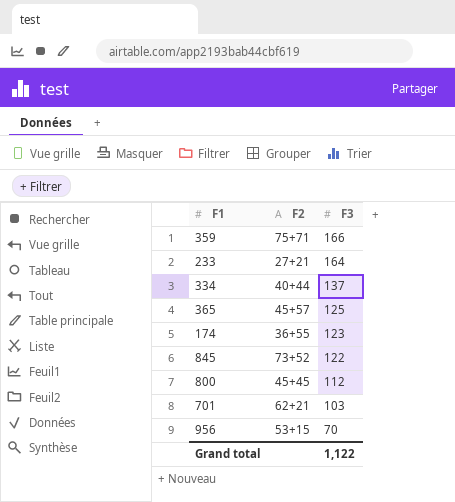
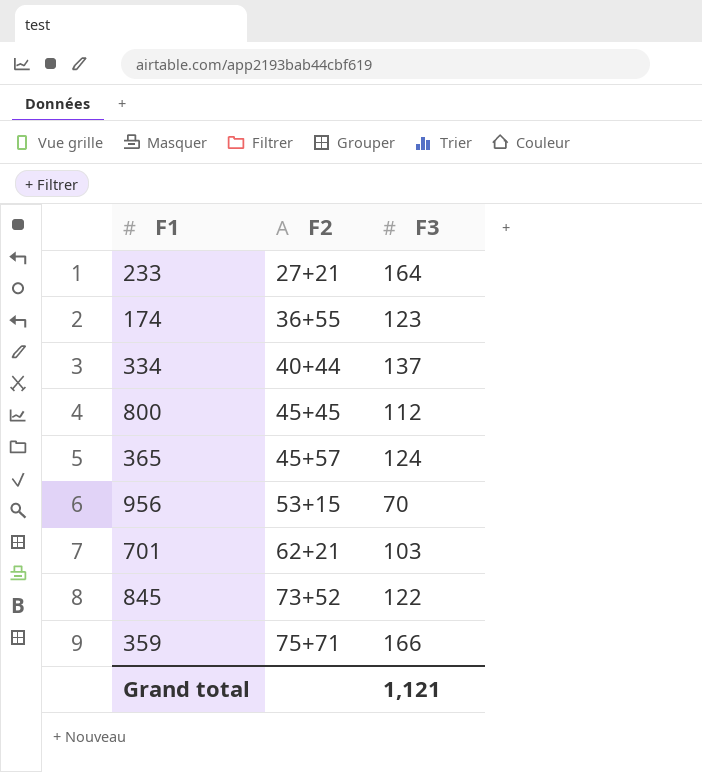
row order: F3 descending -> F2 ascending
365 | F3: 125 -> 124
Grand total | F3: 1,122 -> 1,121

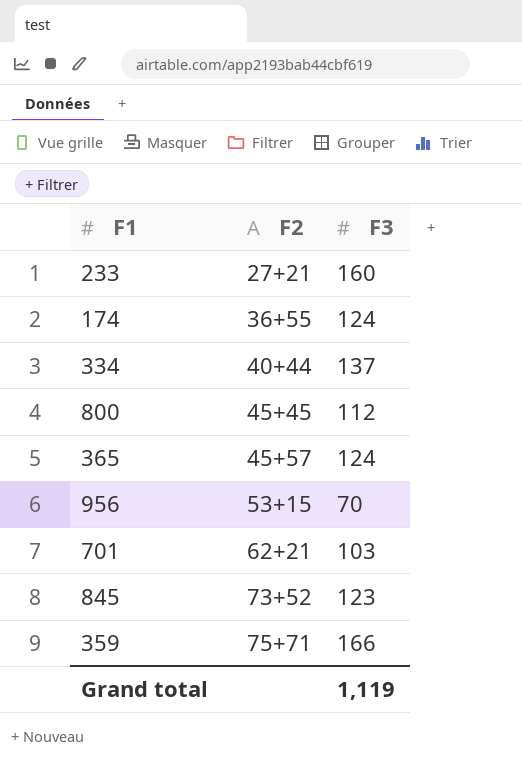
233 | F3: 164 -> 160
174 | F3: 123 -> 124
845 | F3: 122 -> 123
Grand total | F3: 1,121 -> 1,119

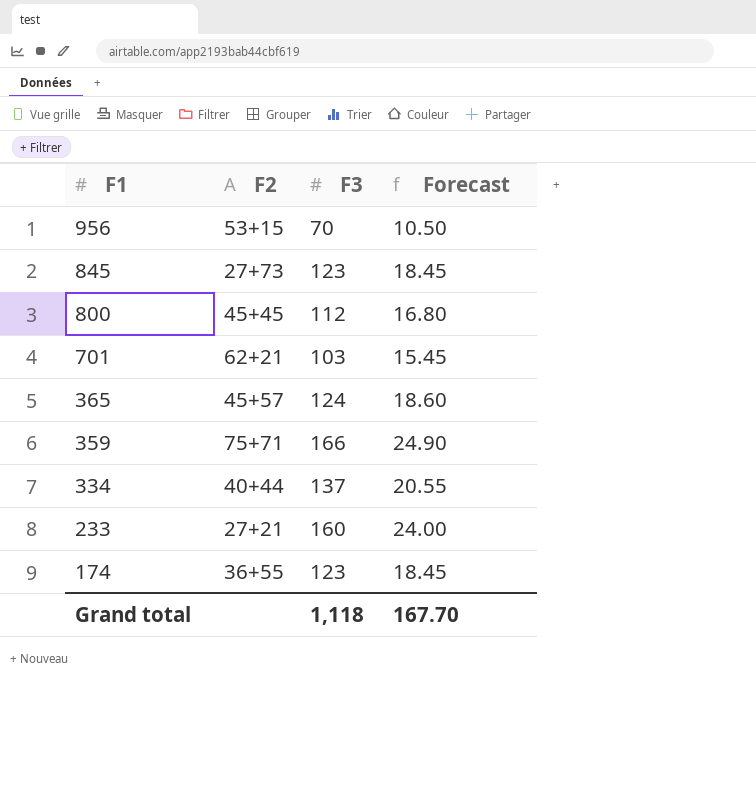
row order: F2 ascending -> F1 descending
column Forecast | formula: none -> [F3] * 0.15
845 | F2: 73+52 -> 27+73
174 | F3: 124 -> 123
Grand total | F3: 1,119 -> 1,118

